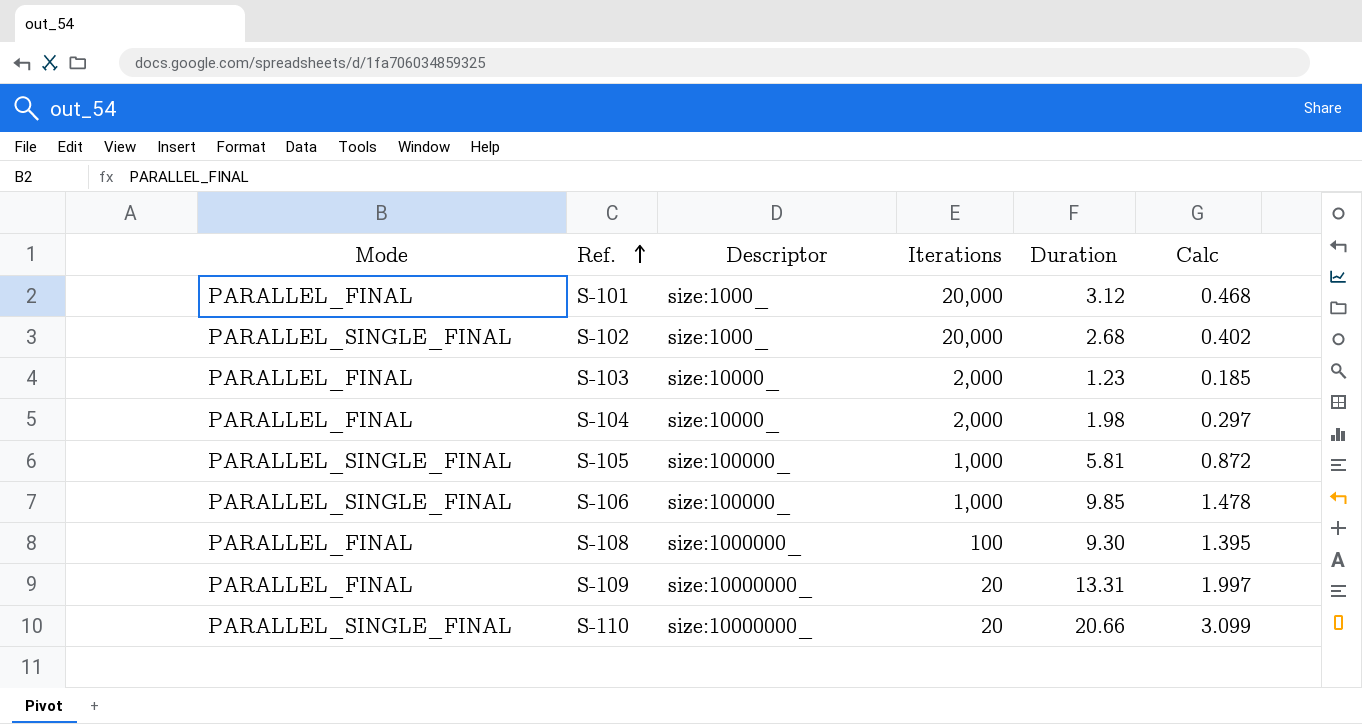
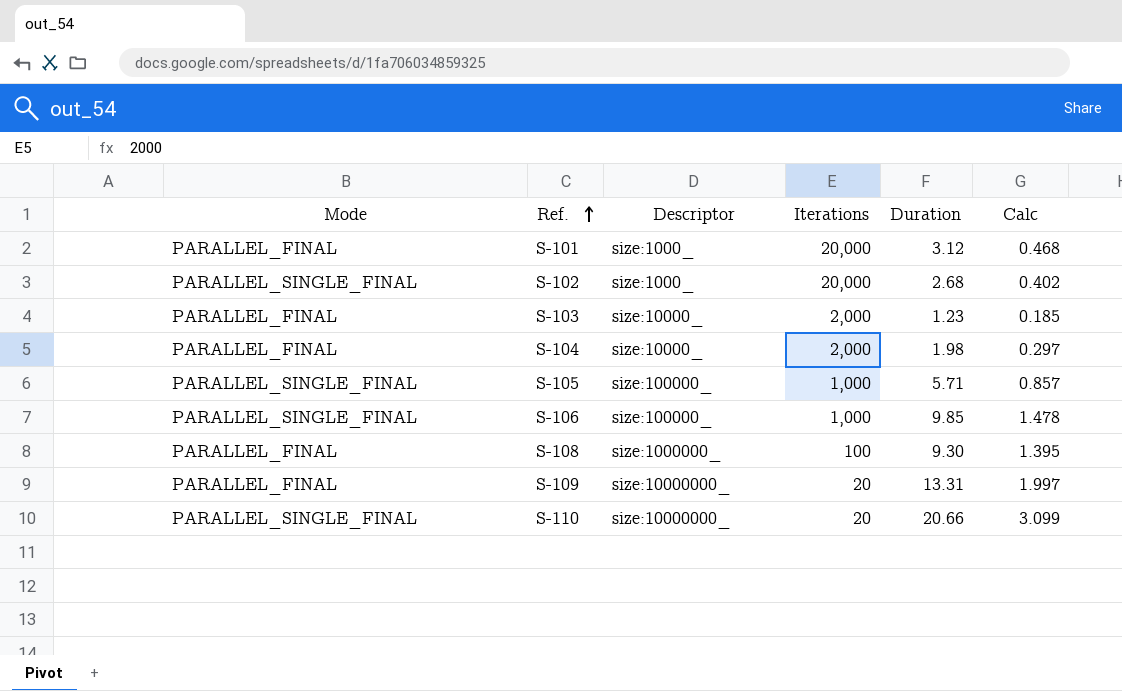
S-105 | Duration: 5.81 -> 5.71
S-105 | Calc: 0.872 -> 0.857

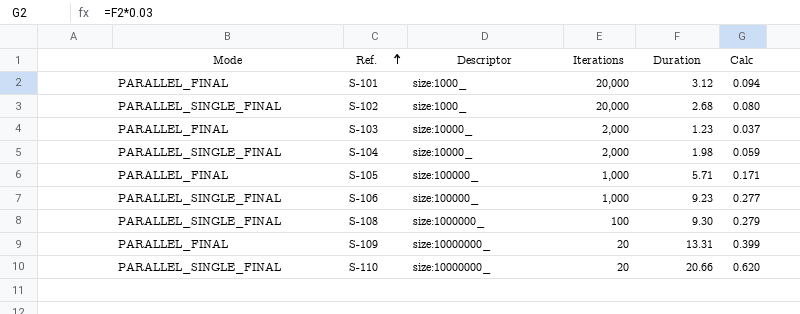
column Calc | formula: [Duration] * 0.15 -> [Duration] * 0.03
S-104 | Mode: PARALLEL_FINAL -> PARALLEL_SINGLE_FINAL
S-105 | Mode: PARALLEL_SINGLE_FINAL -> PARALLEL_FINAL
S-106 | Duration: 9.85 -> 9.23
S-108 | Mode: PARALLEL_FINAL -> PARALLEL_SINGLE_FINAL

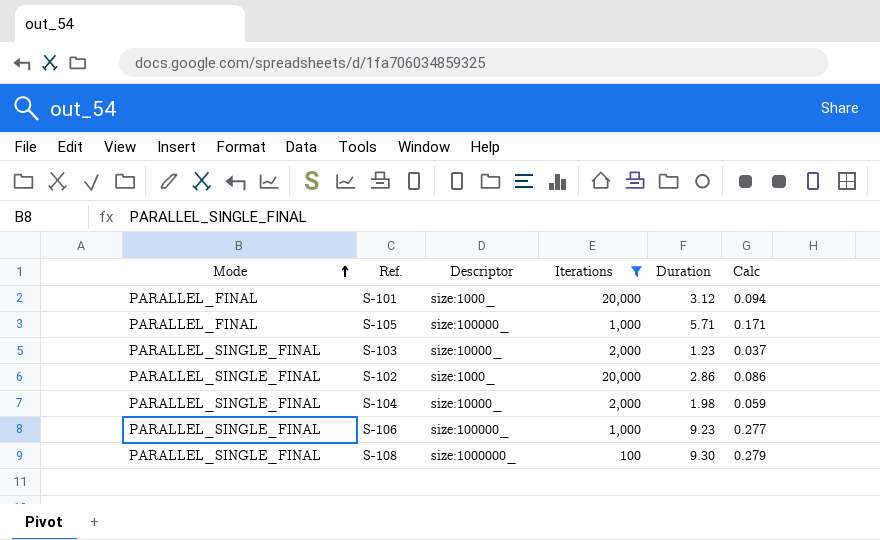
filter: none -> Iterations != 20
row order: Ref. ascending -> Mode ascending
S-103 | Mode: PARALLEL_FINAL -> PARALLEL_SINGLE_FINAL
S-102 | Duration: 2.68 -> 2.86
S-102 | Calc: 0.080 -> 0.086

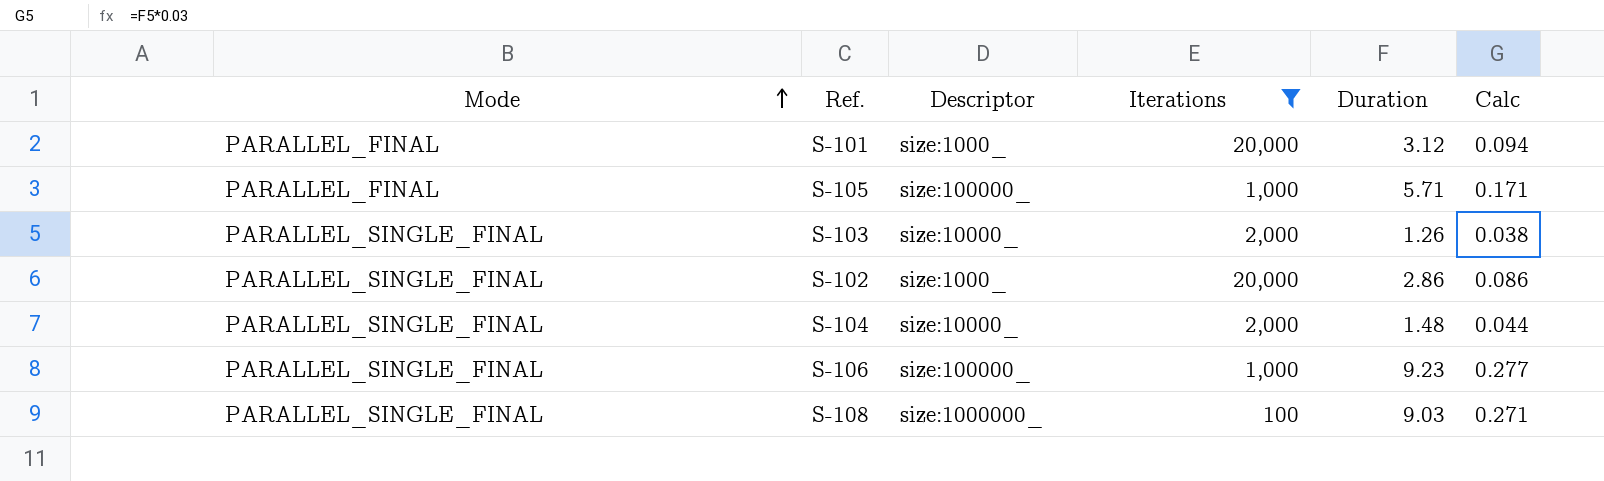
S-103 | Duration: 1.23 -> 1.26
S-103 | Calc: 0.037 -> 0.038
S-104 | Duration: 1.98 -> 1.48
S-104 | Calc: 0.059 -> 0.044
S-108 | Duration: 9.30 -> 9.03
S-108 | Calc: 0.279 -> 0.271

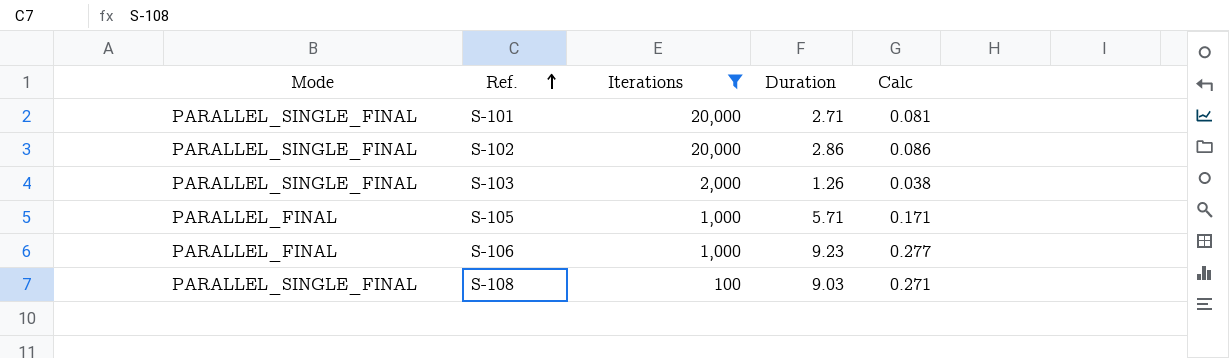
row order: Mode ascending -> Ref. ascending
column Descriptor | position: 3 -> none
row S-104: PARALLEL_SINGLE_FINAL | size:10000_ | 2,000 | 1.48 | 0.044 -> none
S-101 | Mode: PARALLEL_FINAL -> PARALLEL_SINGLE_FINAL
S-101 | Duration: 3.12 -> 2.71
S-101 | Calc: 0.094 -> 0.081
S-106 | Mode: PARALLEL_SINGLE_FINAL -> PARALLEL_FINAL

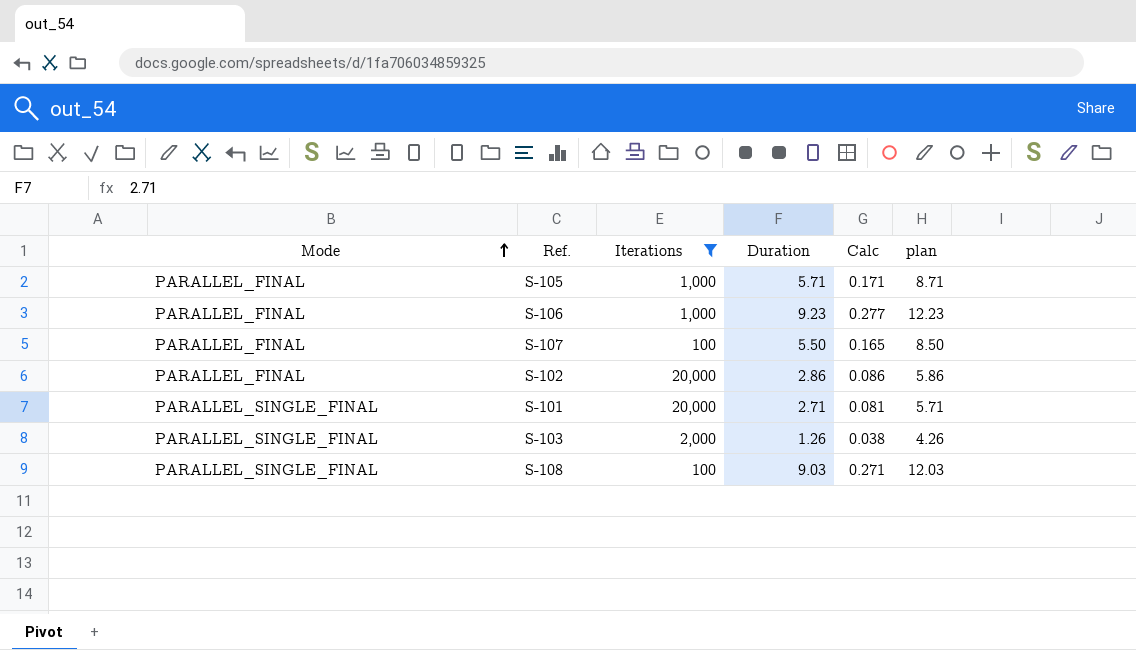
row order: Ref. ascending -> Mode ascending
column plan | formula: none -> [Duration] + 3
row S-107: none -> PARALLEL_FINAL | 100 | 5.50 | 0.165 | 8.50
S-102 | Mode: PARALLEL_SINGLE_FINAL -> PARALLEL_FINAL

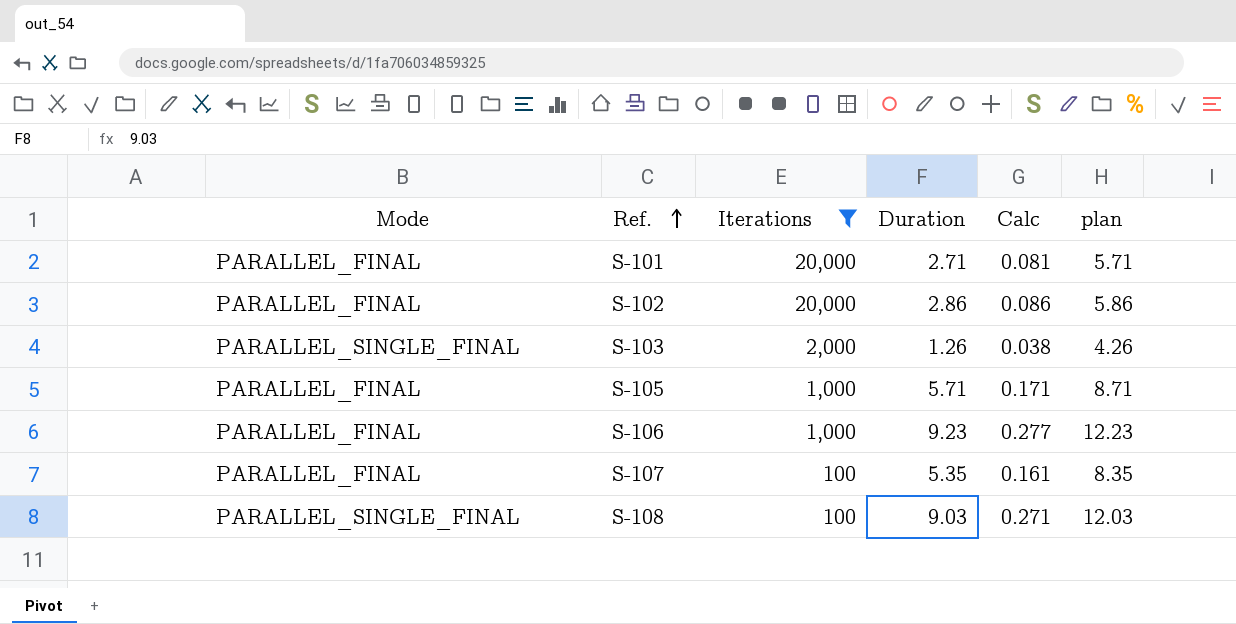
row order: Mode ascending -> Ref. ascending
S-101 | Mode: PARALLEL_SINGLE_FINAL -> PARALLEL_FINAL
S-107 | Duration: 5.50 -> 5.35
S-107 | Calc: 0.165 -> 0.161
S-107 | plan: 8.50 -> 8.35

